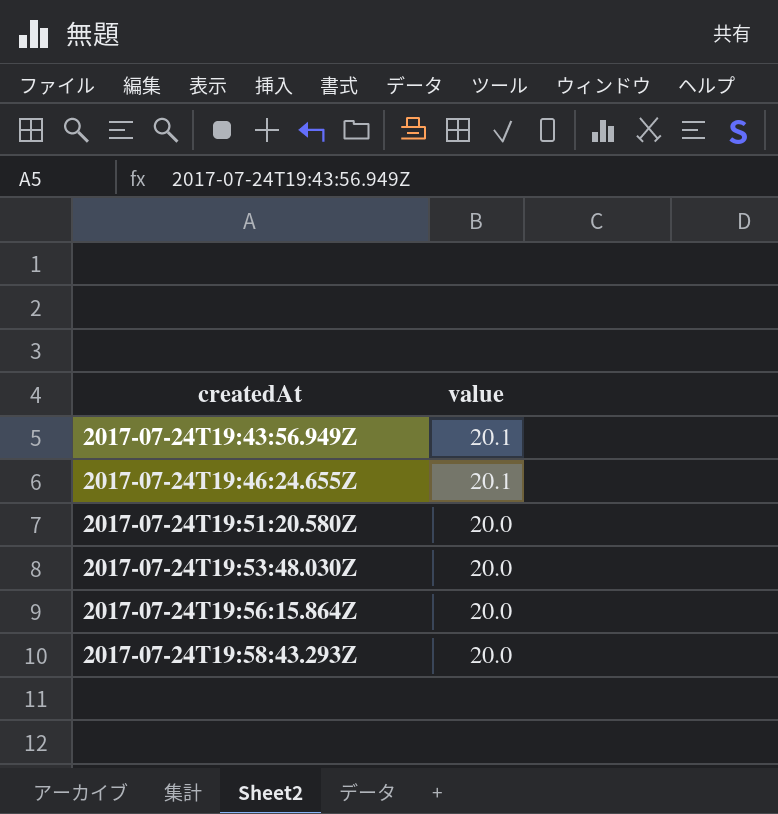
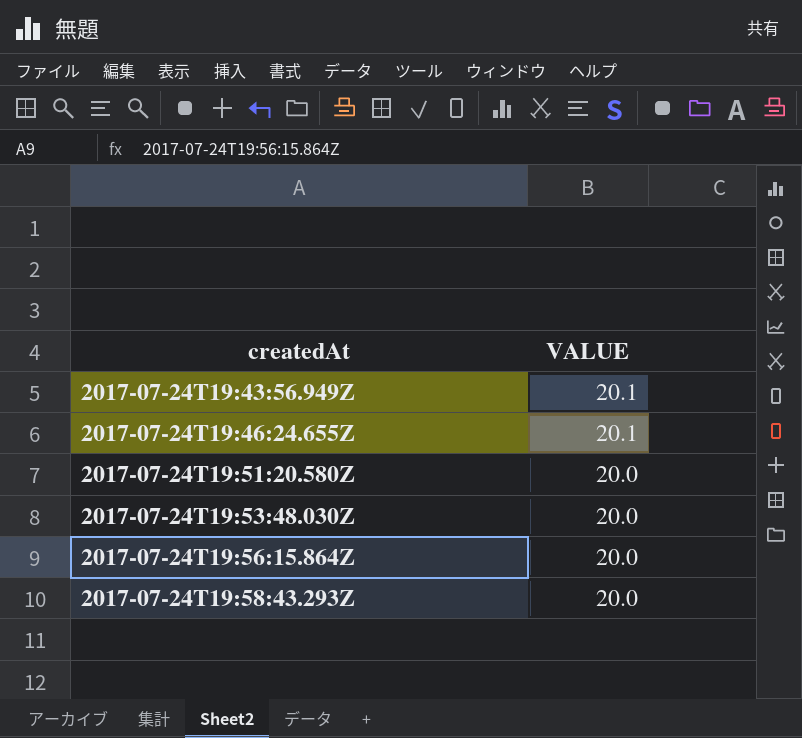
column name: value -> VALUE

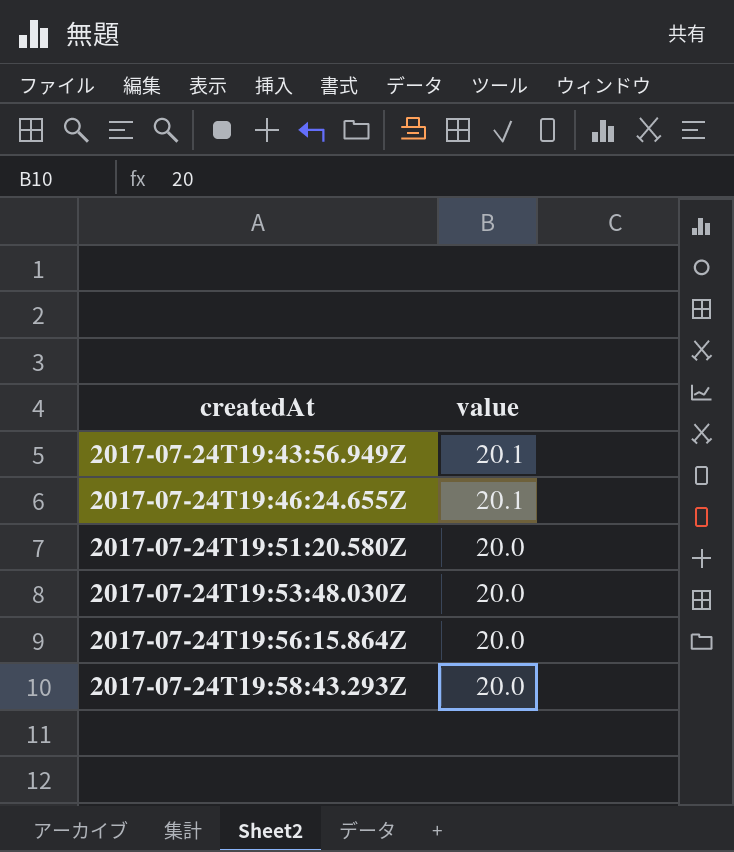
column name: VALUE -> value

